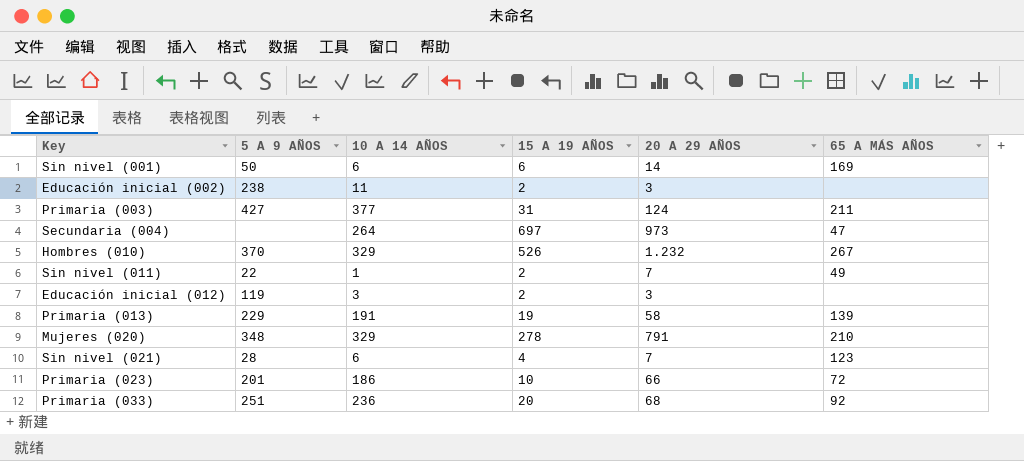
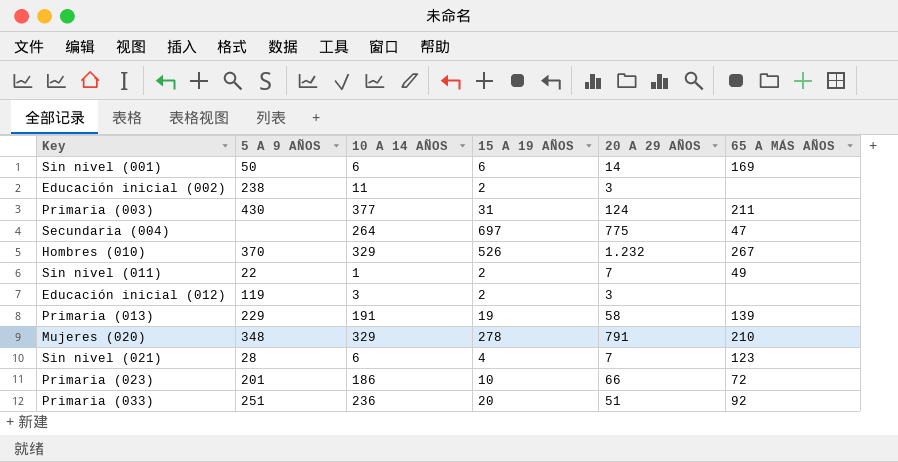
Primaria (003) | 5 A 9 AÑOS: 427 -> 430
Secundaria (004) | 20 A 29 AÑOS: 973 -> 775
Primaria (033) | 20 A 29 AÑOS: 68 -> 51

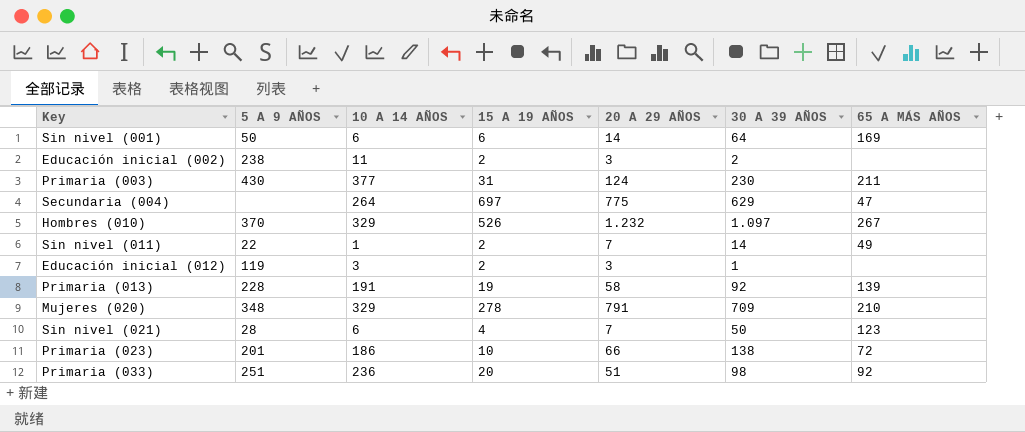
column 30 A 39 AÑOS | position: none -> 6
Primaria (013) | 5 A 9 AÑOS: 229 -> 228

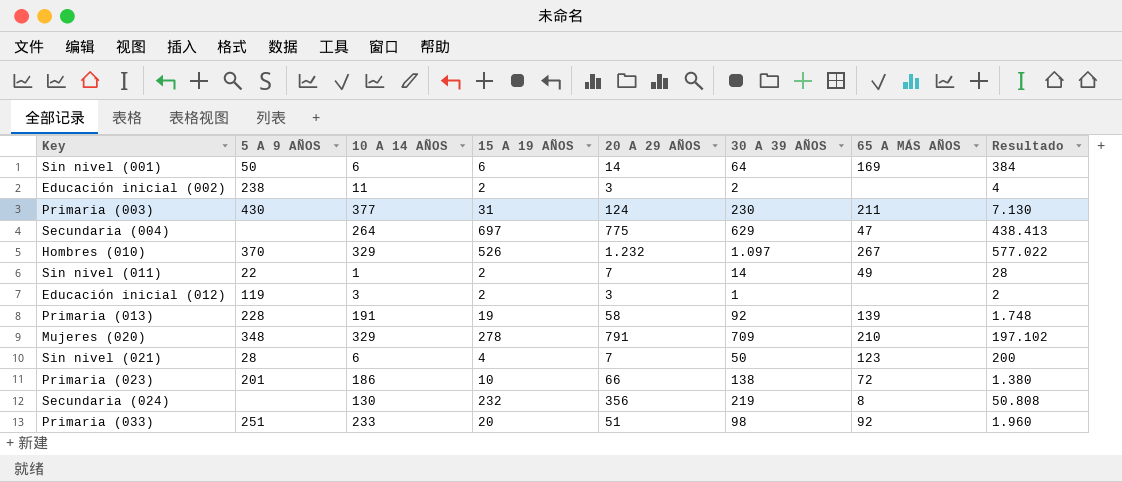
column Resultado | formula: none -> [15 A 19 AÑOS] * [30 A 39 AÑOS]
row Secundaria (024): none -> none | 130 | 232 | 356 | 219 | 8 | 50.808
Primaria (033) | 10 A 14 AÑOS: 236 -> 233

